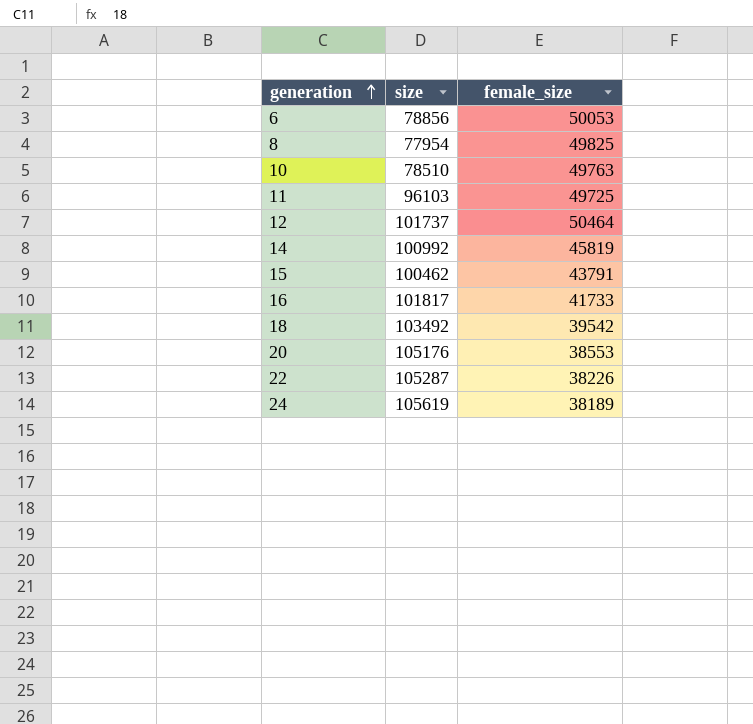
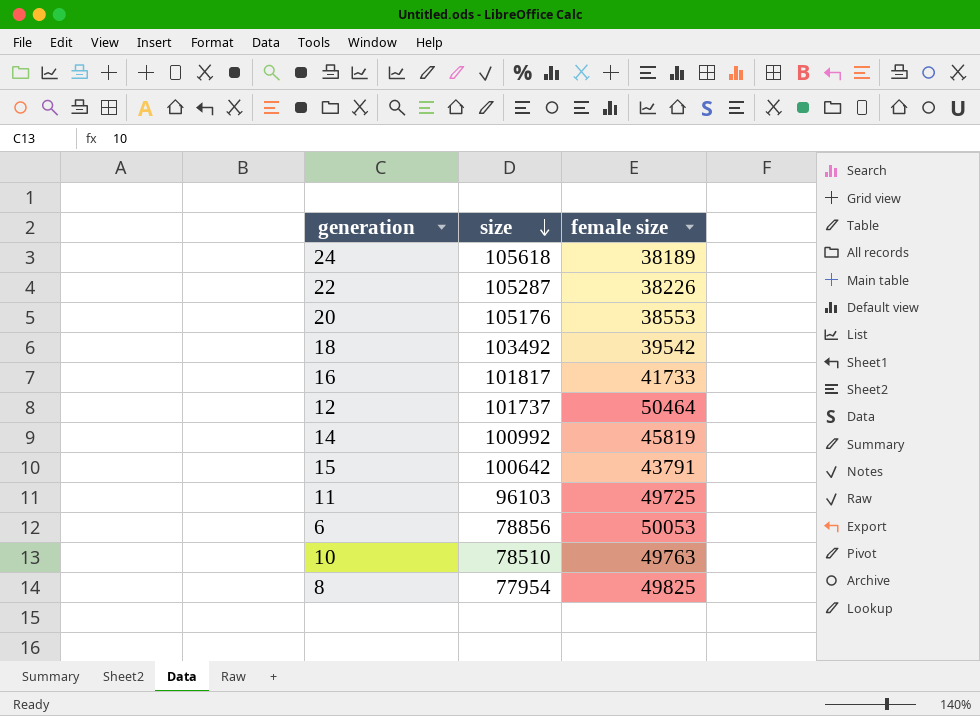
row order: generation ascending -> size descending
column name: female_size -> female size
24 | size: 105619 -> 105618
15 | size: 100462 -> 100642

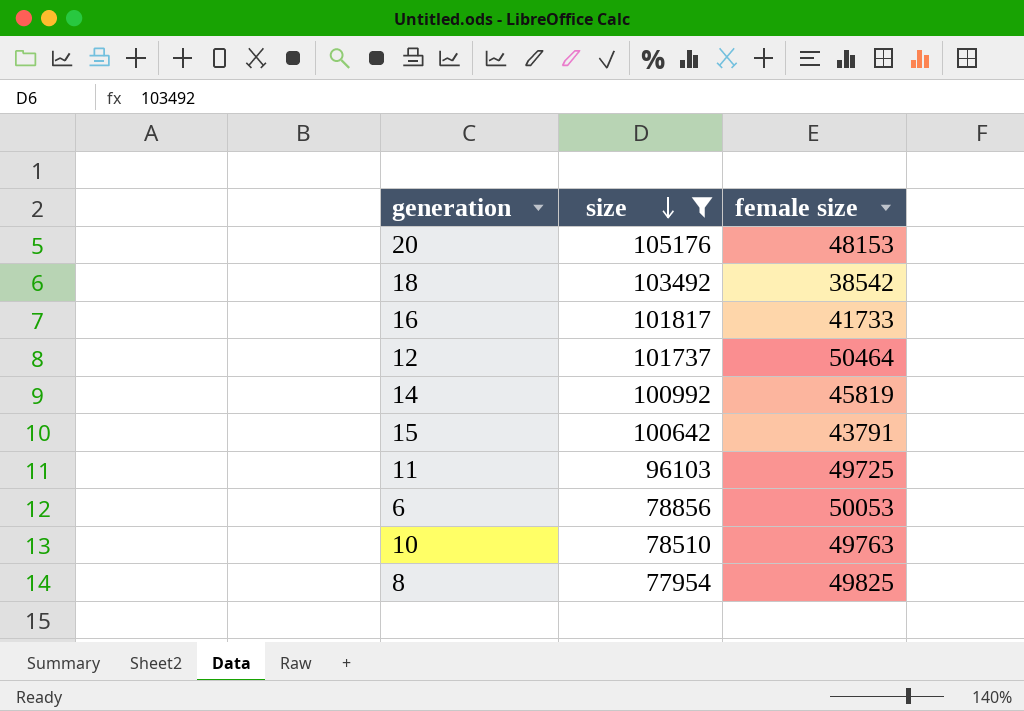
filter: none -> size <= 105176
20 | female size: 38553 -> 48153
18 | female size: 39542 -> 38542

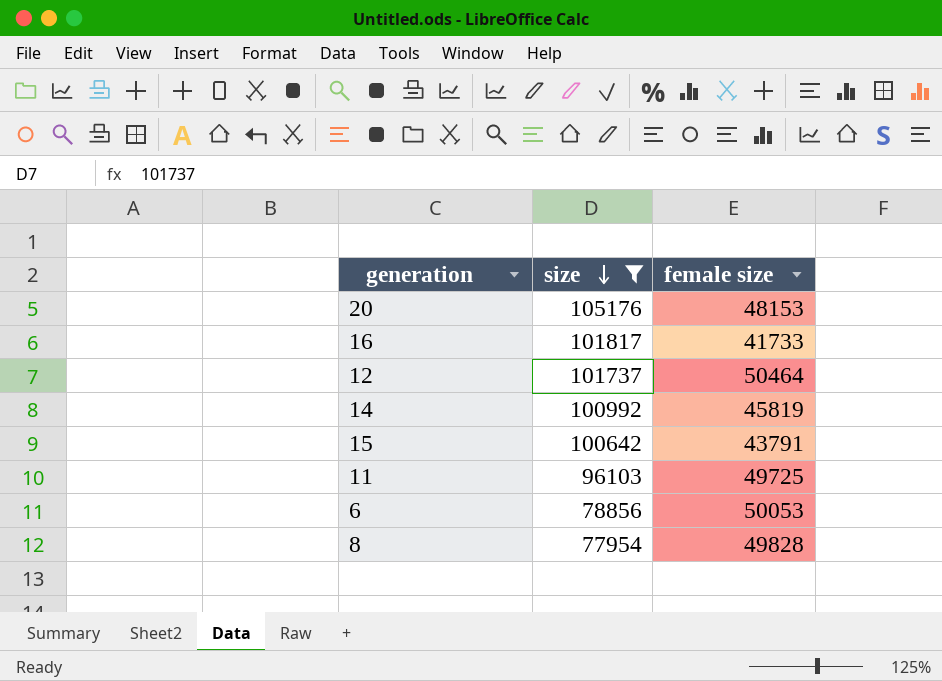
row 18: 103492 | 38542 -> none
row 10: 78510 | 49763 -> none
8 | female size: 49825 -> 49828

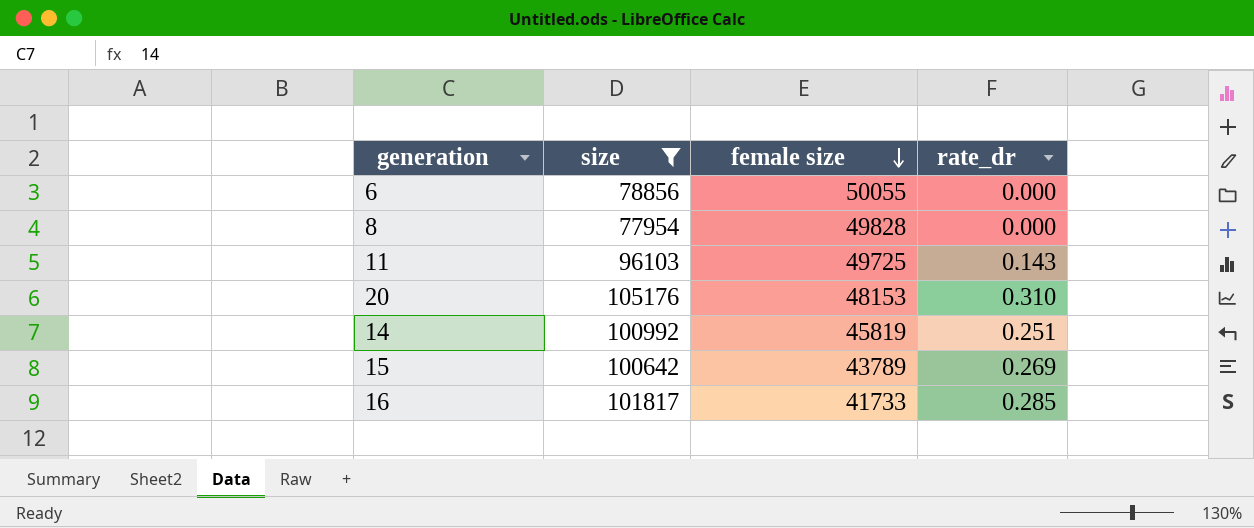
row order: size descending -> female size descending
column rate_dr | position: none -> 4
row 12: 101737 | 50464 -> none
6 | female size: 50053 -> 50055
15 | female size: 43791 -> 43789

